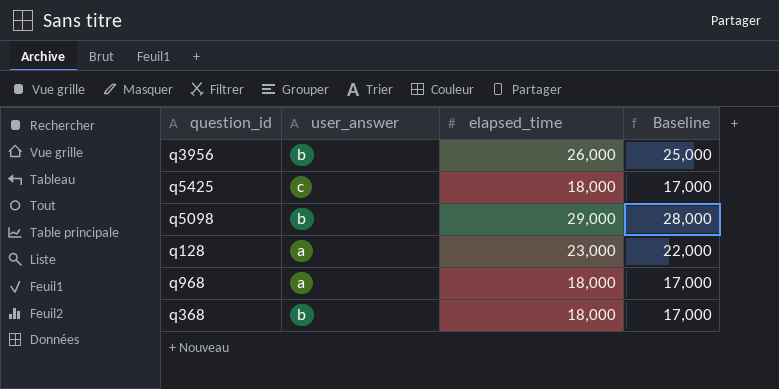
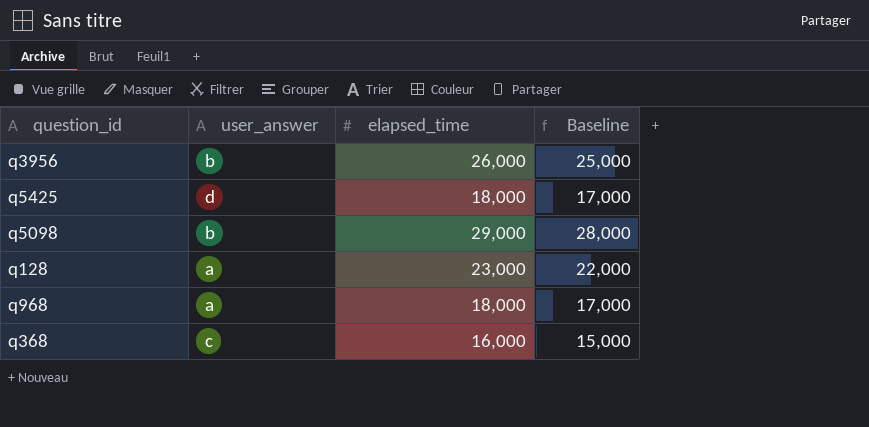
q5425 | user_answer: c -> d
q368 | user_answer: b -> c
q368 | elapsed_time: 18,000 -> 16,000
q368 | Baseline: 17,000 -> 15,000

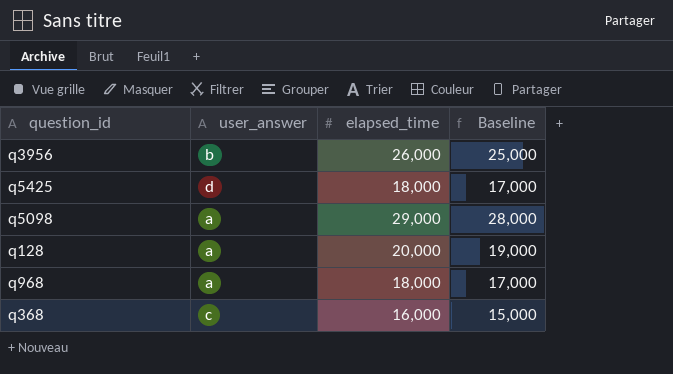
q5098 | user_answer: b -> a
q128 | elapsed_time: 23,000 -> 20,000
q128 | Baseline: 22,000 -> 19,000

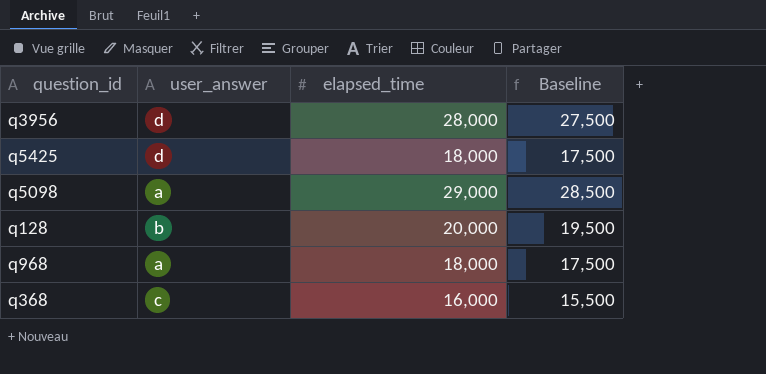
column Baseline | formula: [elapsed_time] - 1000 -> [elapsed_time] - 500
q3956 | user_answer: b -> d
q3956 | elapsed_time: 26,000 -> 28,000
q128 | user_answer: a -> b

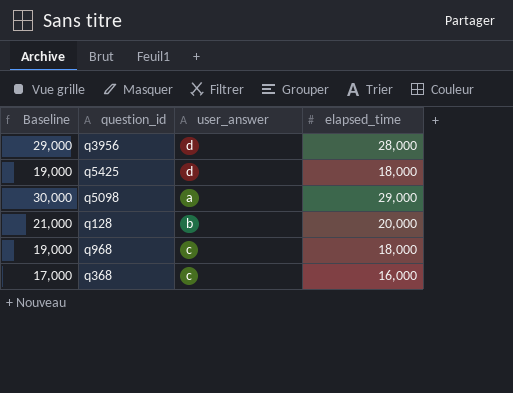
column Baseline | formula: [elapsed_time] - 500 -> [elapsed_time] + 1000
column Baseline | position: 4 -> 1
q968 | user_answer: a -> c

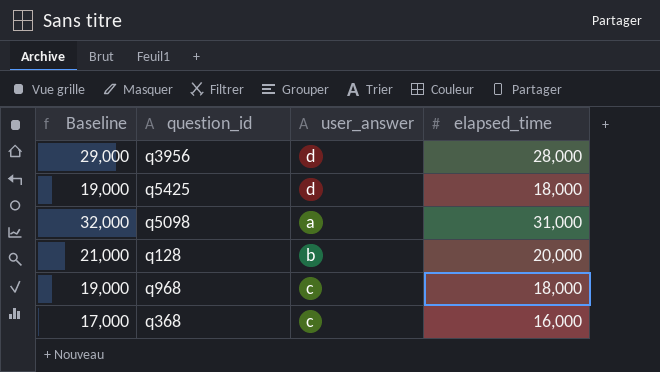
q5098 | Baseline: 30,000 -> 32,000
q5098 | elapsed_time: 29,000 -> 31,000

